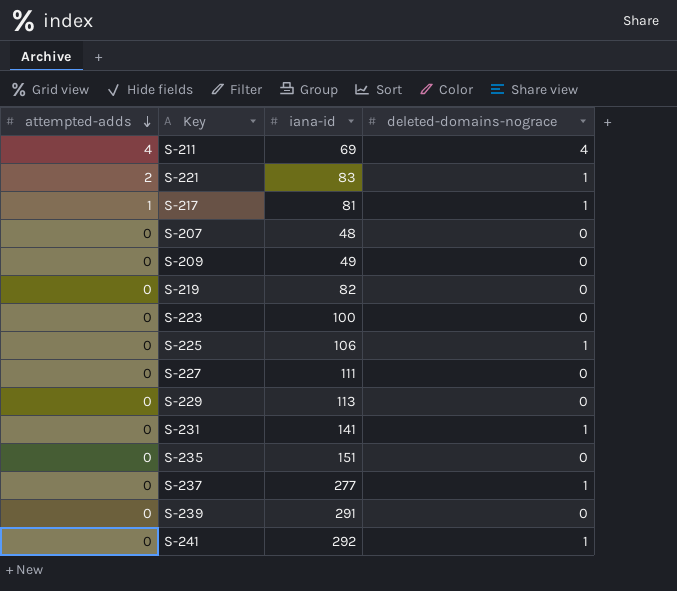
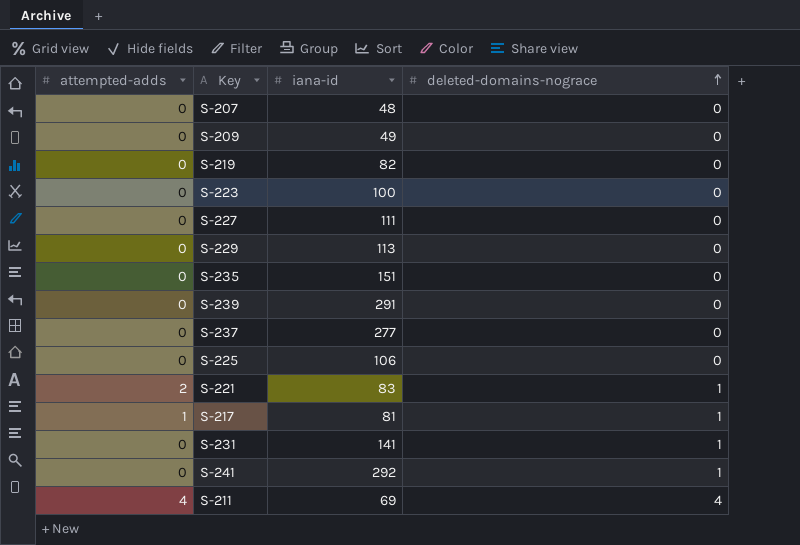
row order: attempted-adds descending -> deleted-domains-nograce ascending
S-237 | deleted-domains-nograce: 1 -> 0
S-225 | deleted-domains-nograce: 1 -> 0

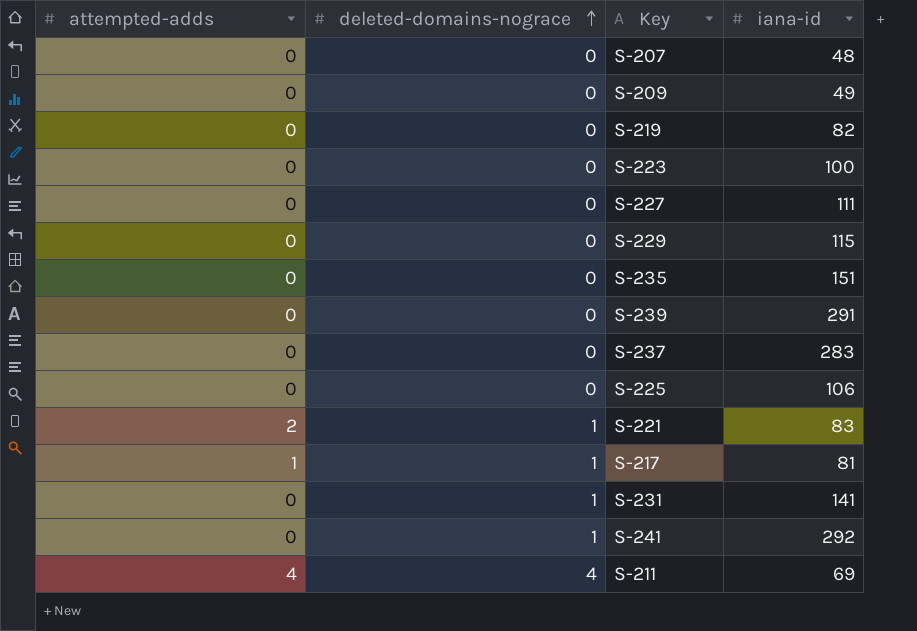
column deleted-domains-nograce | position: 4 -> 2
S-229 | iana-id: 113 -> 115
S-237 | iana-id: 277 -> 283

